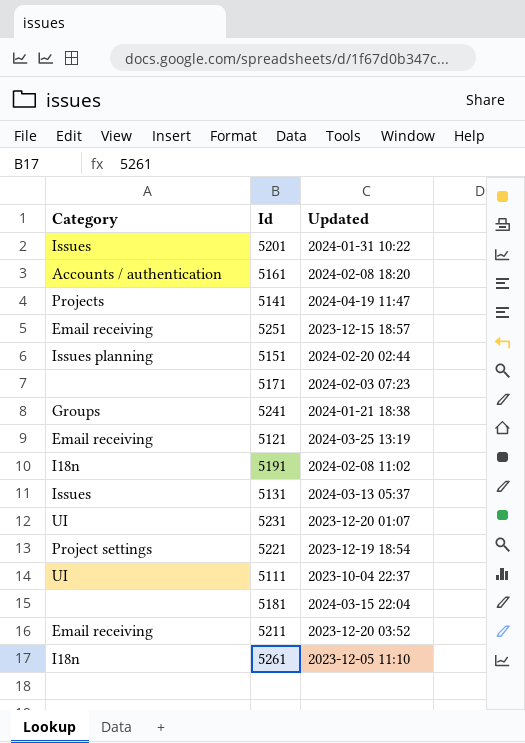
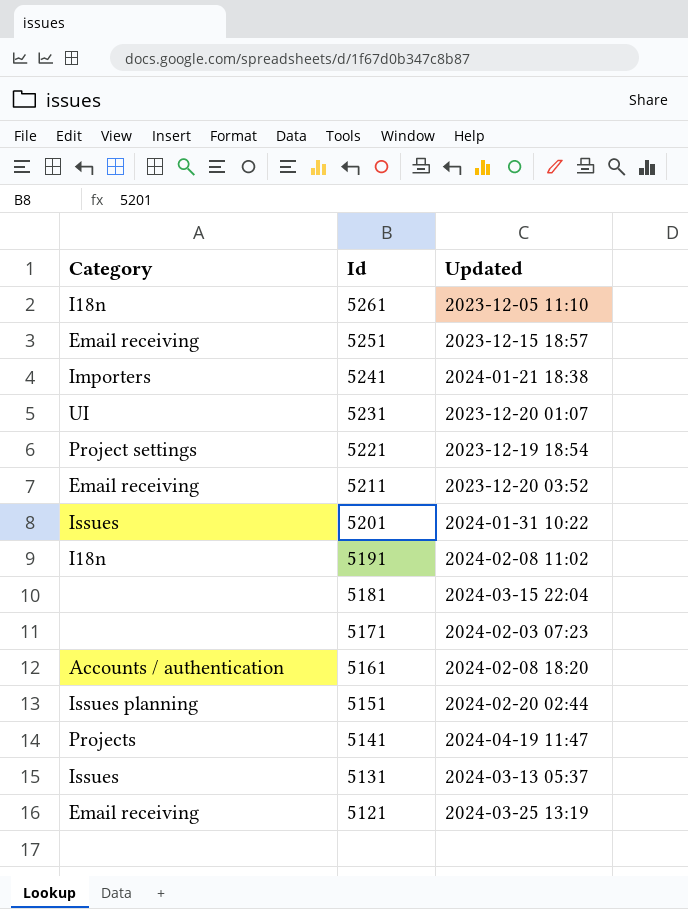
row order: none -> Id descending
row 5111: UI | 2023-10-04 22:37 -> none
5241 | Category: Groups -> Importers

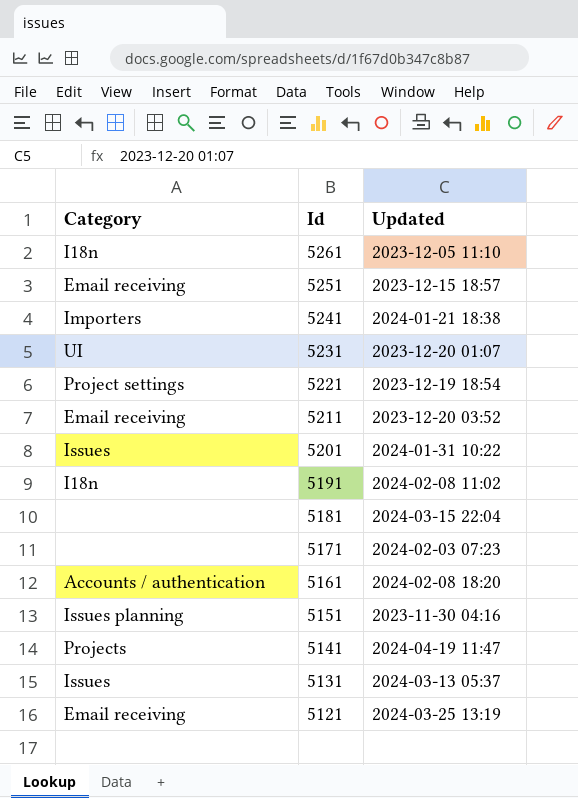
5151 | Updated: 2024-02-20 02:44 -> 2023-11-30 04:16

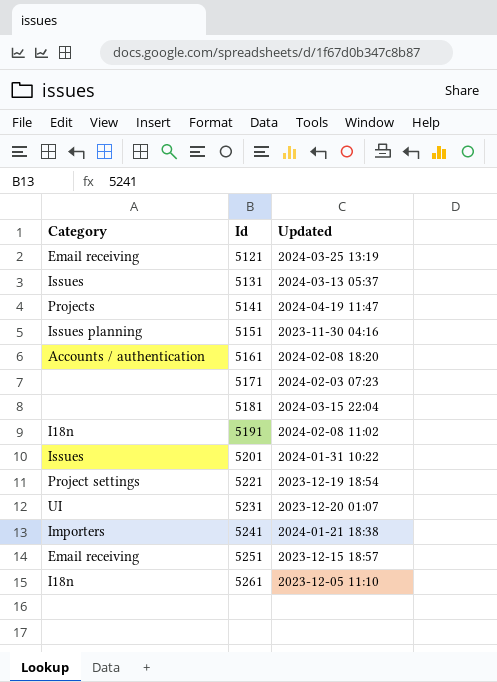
row order: Id descending -> Id ascending
row 5211: Email receiving | 2023-12-20 03:52 -> none

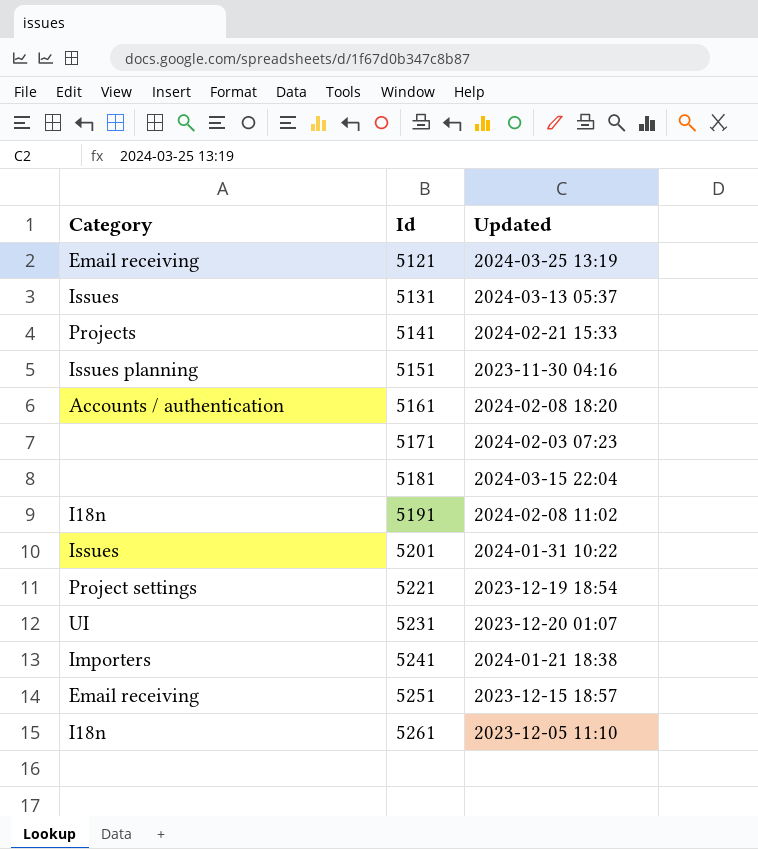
5141 | Updated: 2024-04-19 11:47 -> 2024-02-21 15:33

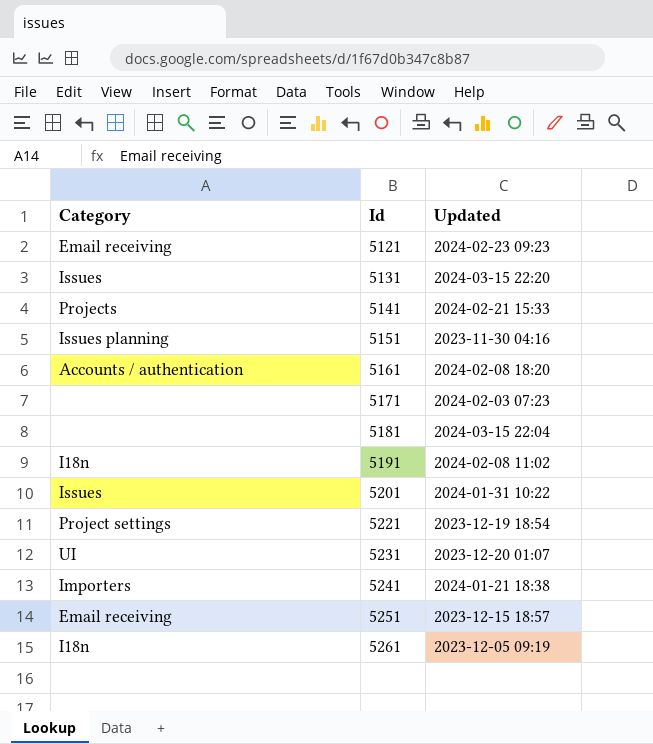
5121 | Updated: 2024-03-25 13:19 -> 2024-02-23 09:23
5131 | Updated: 2024-03-13 05:37 -> 2024-03-15 22:20
5261 | Updated: 2023-12-05 11:10 -> 2023-12-05 09:19

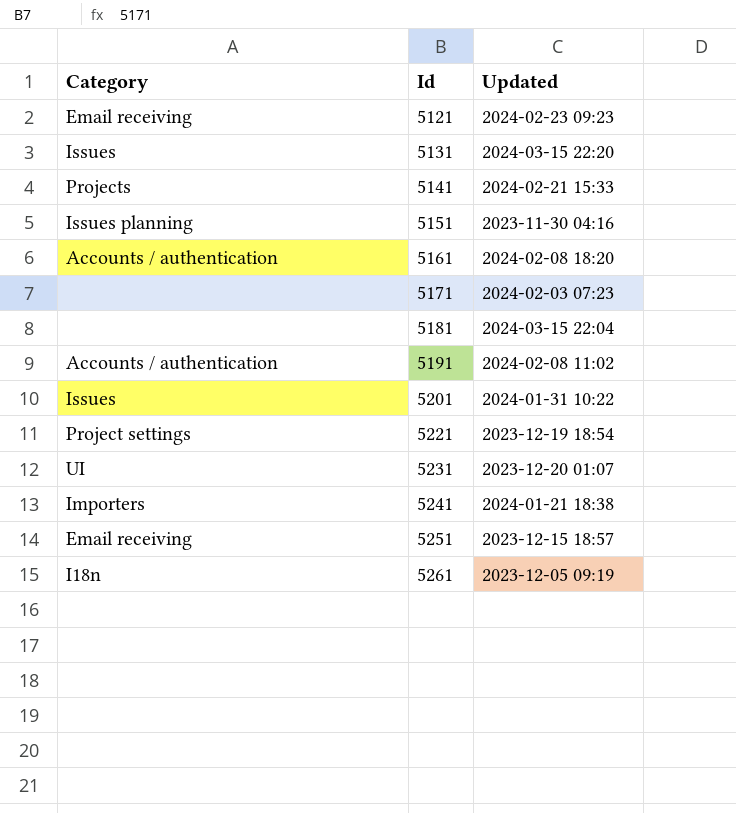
5191 | Category: I18n -> Accounts / authentication

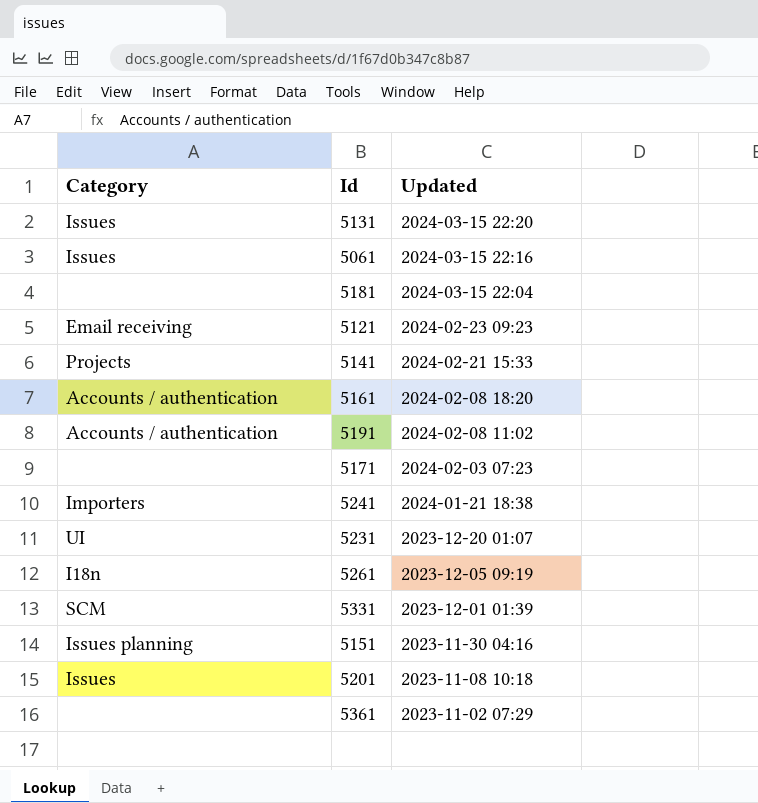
row order: Id ascending -> Updated descending
row 5221: Project settings | 2023-12-19 18:54 -> none
row 5251: Email receiving | 2023-12-15 18:57 -> none
row 5061: none -> Issues | 2024-03-15 22:16
row 5331: none -> SCM | 2023-12-01 01:39
5201 | Updated: 2024-01-31 10:22 -> 2023-11-08 10:18
row 5361: none -> none | 2023-11-02 07:29

